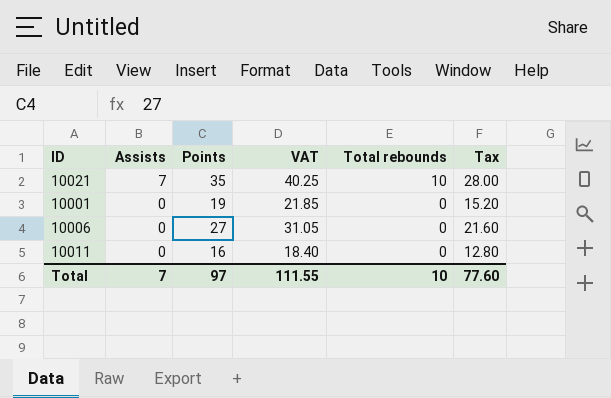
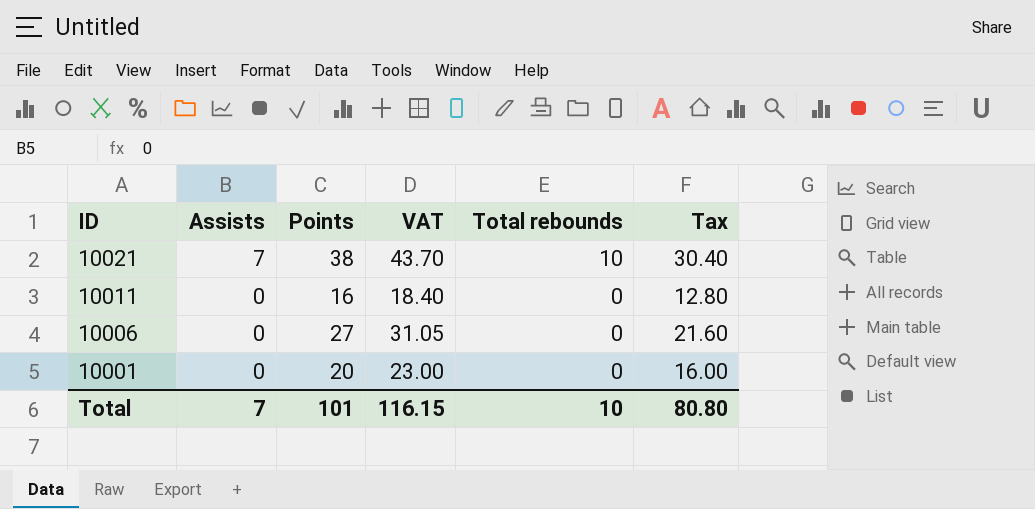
row order: Assists descending -> ID descending
10021 | Points: 35 -> 38
10021 | VAT: 40.25 -> 43.70
10021 | Tax: 28.00 -> 30.40
10001 | Points: 19 -> 20
10001 | VAT: 21.85 -> 23.00
10001 | Tax: 15.20 -> 16.00
Total | Points: 97 -> 101
Total | VAT: 111.55 -> 116.15
Total | Tax: 77.60 -> 80.80

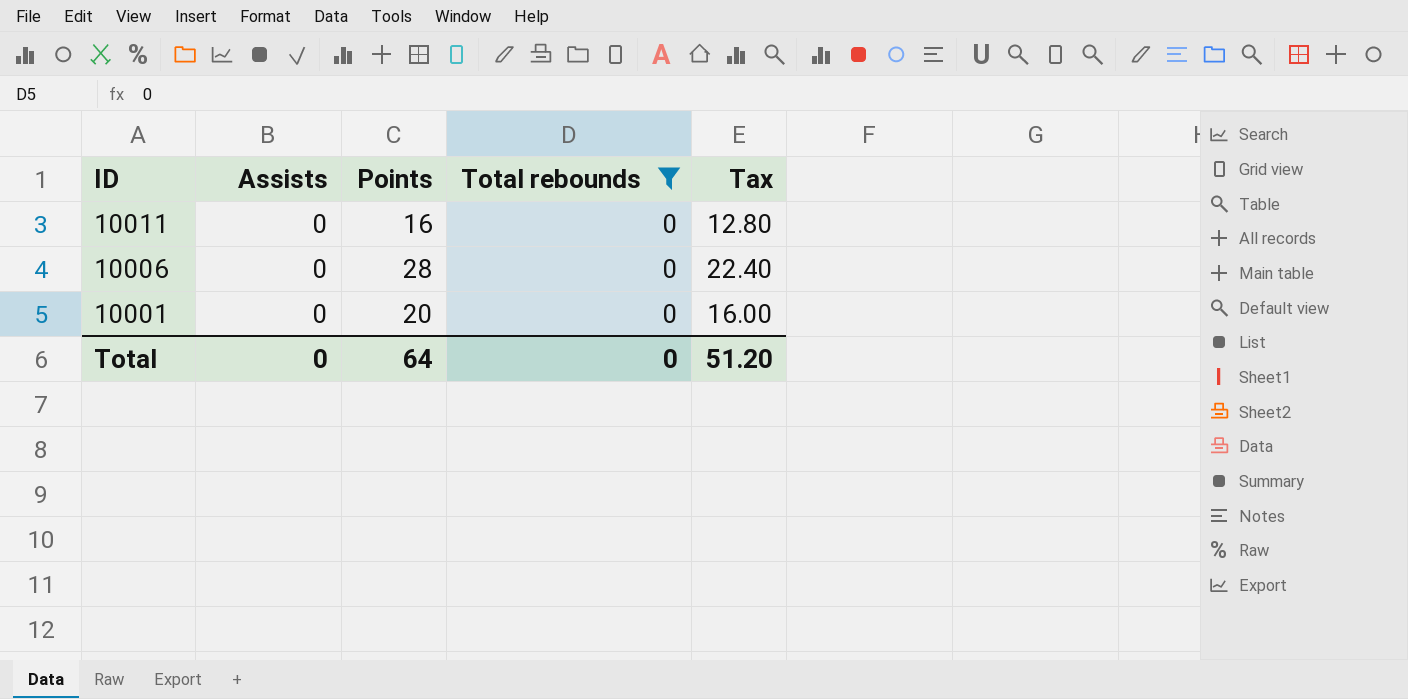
filter: none -> Total rebounds = 0
column VAT | formula: [Points] * 1.15 -> none
10006 | Points: 27 -> 28
10006 | Tax: 21.60 -> 22.40
Total | Assists: 7 -> 0
Total | Points: 101 -> 64
Total | Total rebounds: 10 -> 0
Total | Tax: 80.80 -> 51.20

